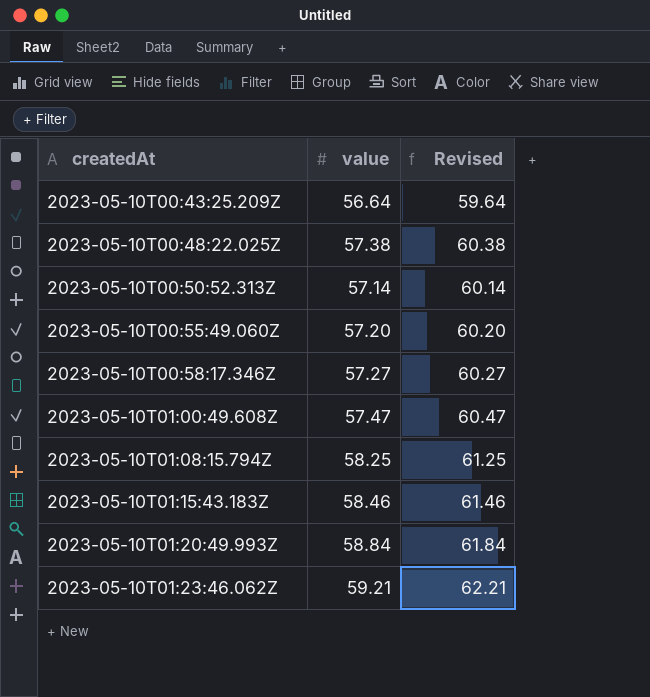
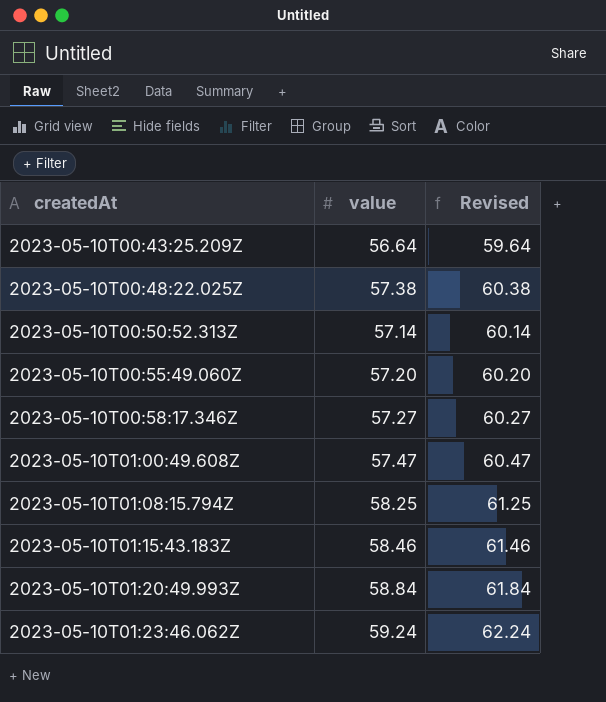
2023-05-10T01:23:46.062Z | value: 59.21 -> 59.24
2023-05-10T01:23:46.062Z | Revised: 62.21 -> 62.24

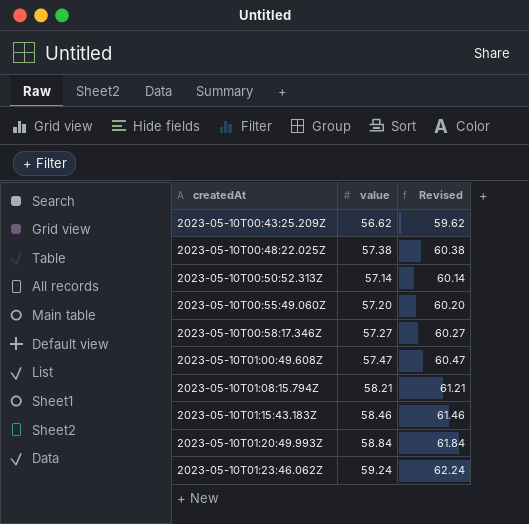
2023-05-10T00:43:25.209Z | value: 56.64 -> 56.62
2023-05-10T00:43:25.209Z | Revised: 59.64 -> 59.62
2023-05-10T01:08:15.794Z | value: 58.25 -> 58.21
2023-05-10T01:08:15.794Z | Revised: 61.25 -> 61.21

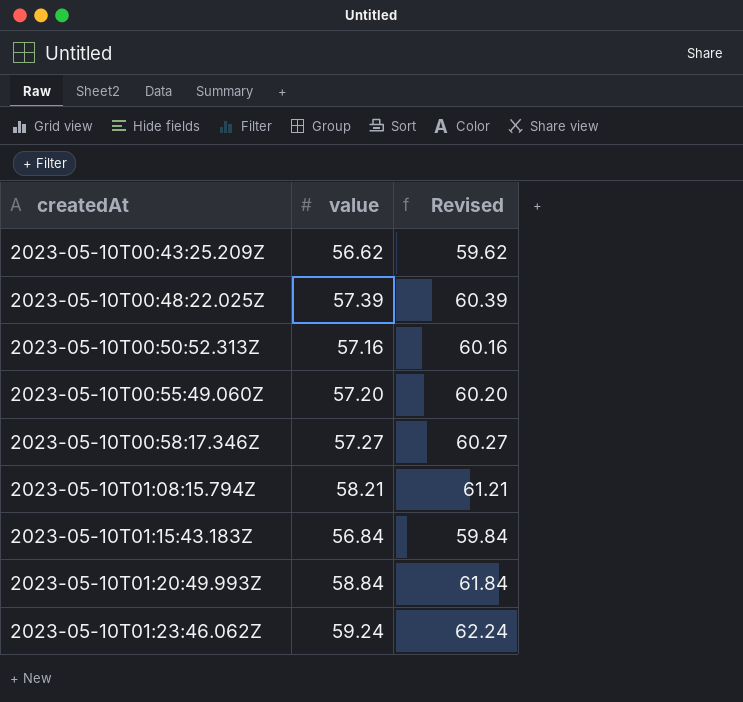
row 2023-05-10T01:00:49.608Z: 57.47 | 60.47 -> none
2023-05-10T00:48:22.025Z | value: 57.38 -> 57.39
2023-05-10T00:48:22.025Z | Revised: 60.38 -> 60.39
2023-05-10T00:50:52.313Z | value: 57.14 -> 57.16
2023-05-10T00:50:52.313Z | Revised: 60.14 -> 60.16
2023-05-10T01:15:43.183Z | value: 58.46 -> 56.84
2023-05-10T01:15:43.183Z | Revised: 61.46 -> 59.84

